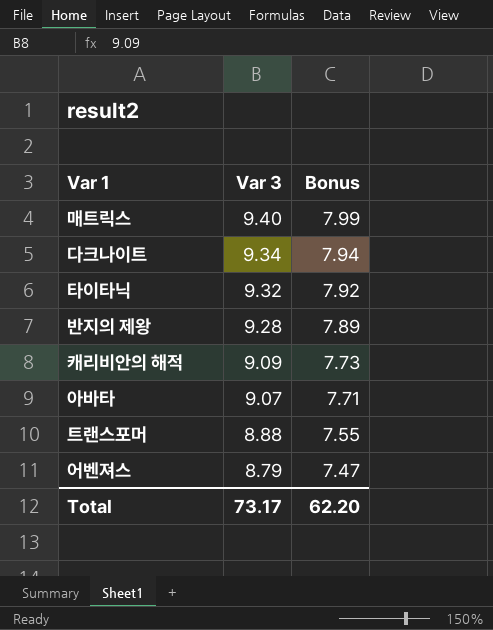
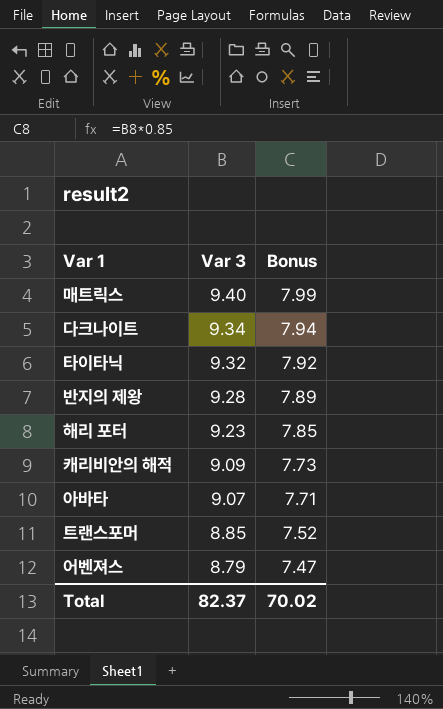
row 해리 포터: none -> 9.23 | 7.85
트랜스포머 | Var 3: 8.88 -> 8.85
트랜스포머 | Bonus: 7.55 -> 7.52
Total | Var 3: 73.17 -> 82.37
Total | Bonus: 62.20 -> 70.02

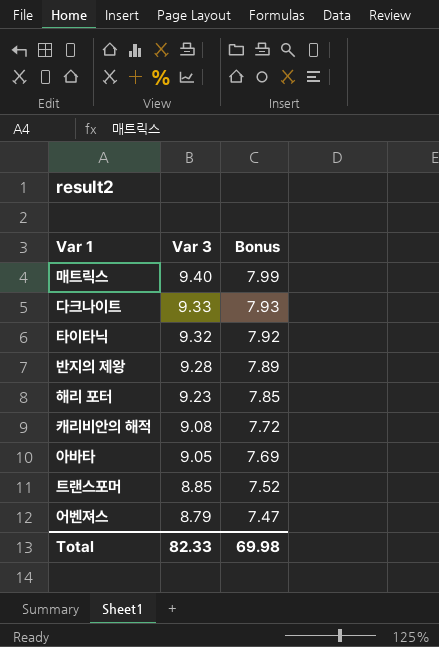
다크나이트 | Var 3: 9.34 -> 9.33
다크나이트 | Bonus: 7.94 -> 7.93
캐리비안의 해적 | Var 3: 9.09 -> 9.08
캐리비안의 해적 | Bonus: 7.73 -> 7.72
아바타 | Var 3: 9.07 -> 9.05
아바타 | Bonus: 7.71 -> 7.69
Total | Var 3: 82.37 -> 82.33
Total | Bonus: 70.02 -> 69.98

